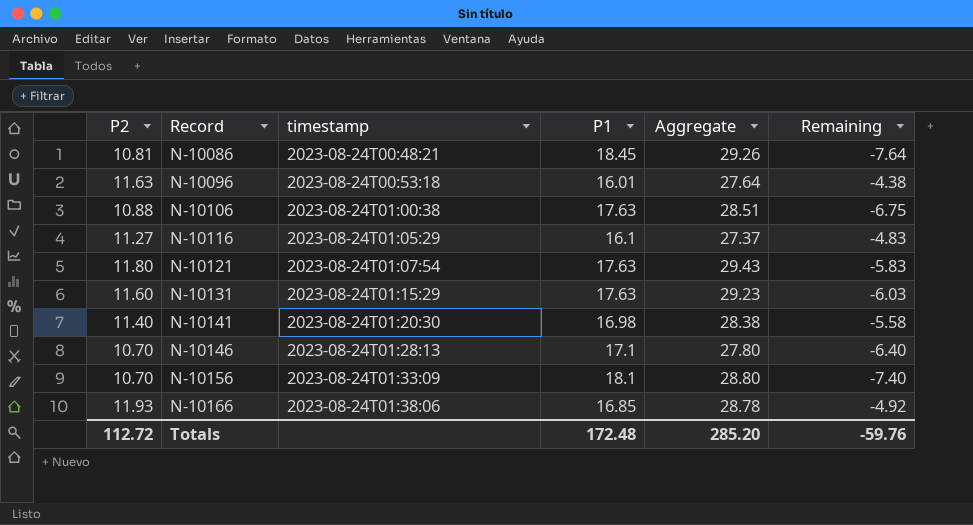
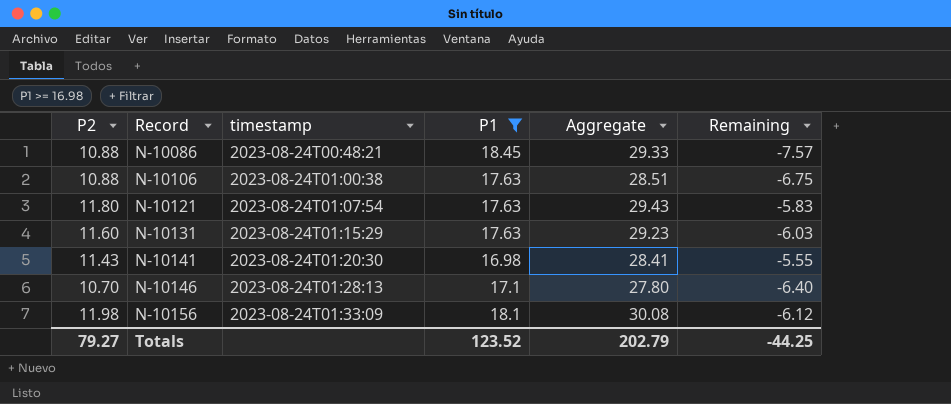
filter: none -> P1 >= 16.98
N-10086 | P2: 10.81 -> 10.88
N-10086 | Aggregate: 29.26 -> 29.33
N-10086 | Remaining: -7.64 -> -7.57
N-10141 | P2: 11.40 -> 11.43
N-10141 | Aggregate: 28.38 -> 28.41
N-10141 | Remaining: -5.58 -> -5.55
N-10156 | P2: 10.70 -> 11.98
N-10156 | Aggregate: 28.80 -> 30.08
N-10156 | Remaining: -7.40 -> -6.12
Totals | P2: 112.72 -> 79.27
Totals | P1: 172.48 -> 123.52
Totals | Aggregate: 285.20 -> 202.79
Totals | Remaining: -59.76 -> -44.25

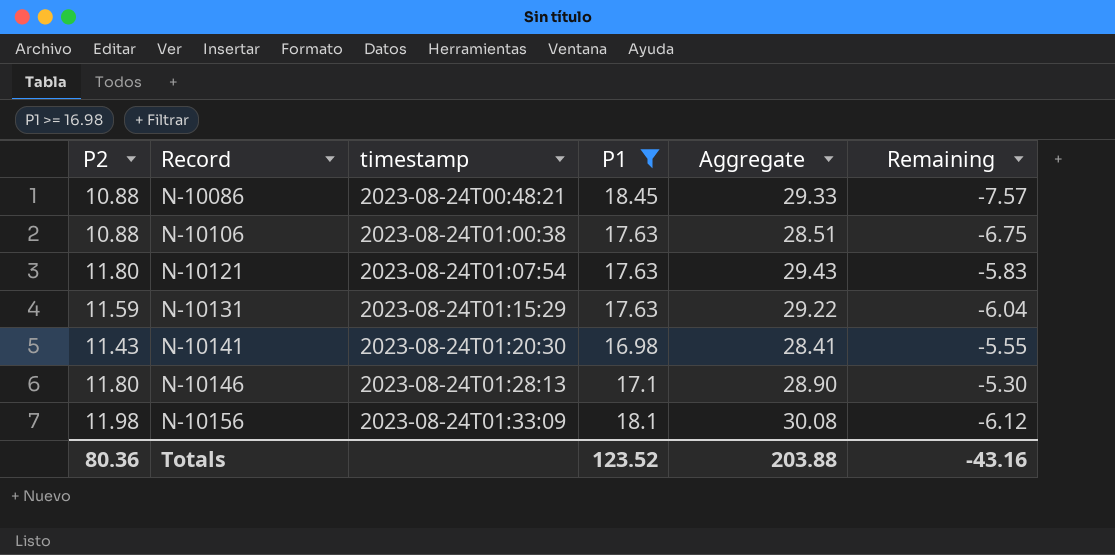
N-10131 | P2: 11.60 -> 11.59
N-10131 | Aggregate: 29.23 -> 29.22
N-10131 | Remaining: -6.03 -> -6.04
N-10146 | P2: 10.70 -> 11.80
N-10146 | Aggregate: 27.80 -> 28.90
N-10146 | Remaining: -6.40 -> -5.30
Totals | P2: 79.27 -> 80.36
Totals | Aggregate: 202.79 -> 203.88
Totals | Remaining: -44.25 -> -43.16

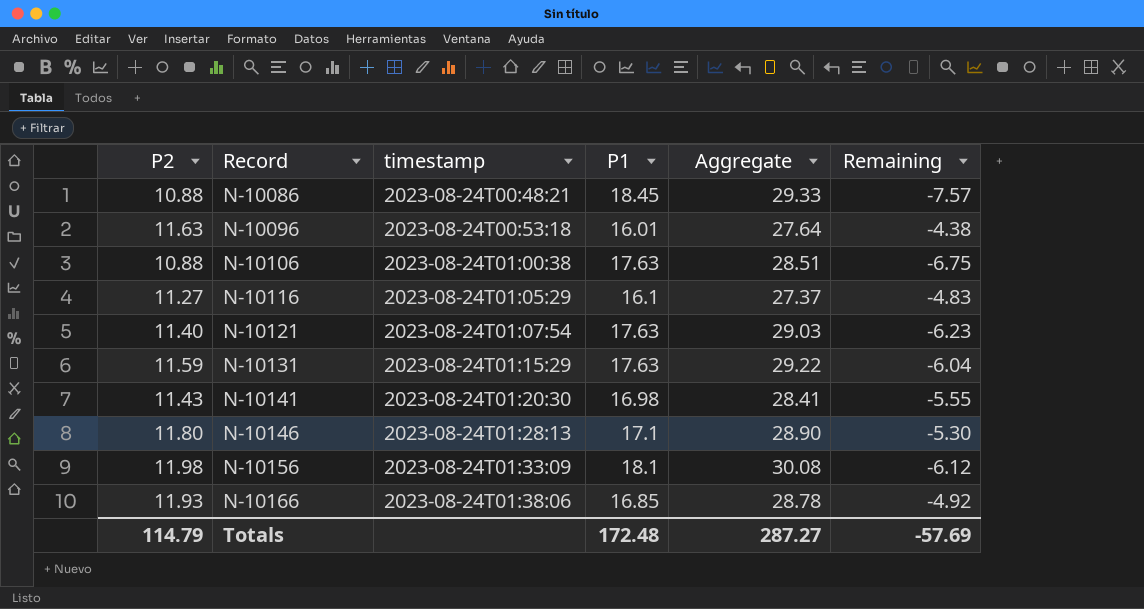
filter: P1 >= 16.98 -> none
N-10121 | P2: 11.80 -> 11.40
N-10121 | Aggregate: 29.43 -> 29.03
N-10121 | Remaining: -5.83 -> -6.23
Totals | P2: 80.36 -> 114.79
Totals | P1: 123.52 -> 172.48
Totals | Aggregate: 203.88 -> 287.27
Totals | Remaining: -43.16 -> -57.69

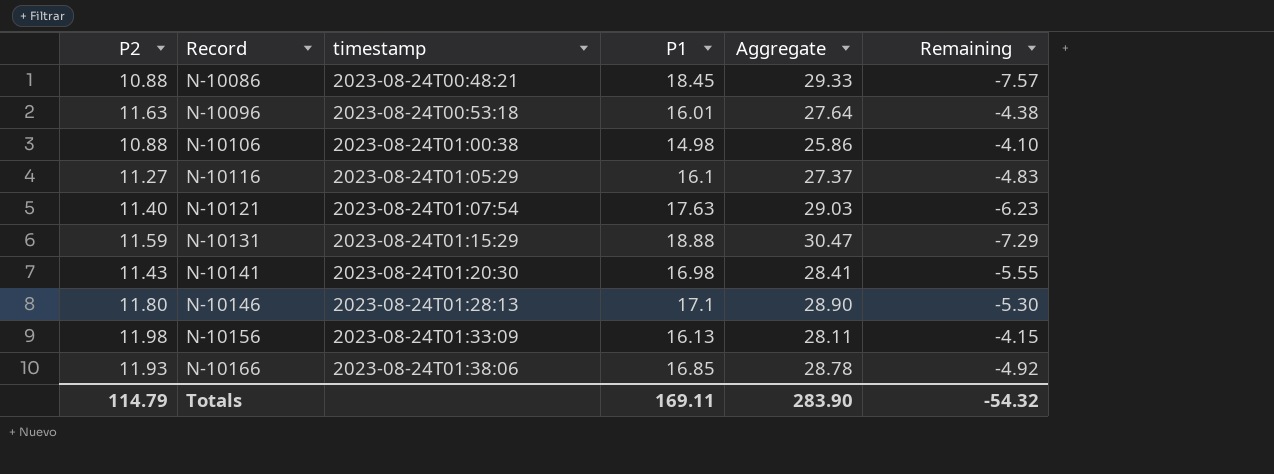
N-10106 | P1: 17.63 -> 14.98
N-10106 | Aggregate: 28.51 -> 25.86
N-10106 | Remaining: -6.75 -> -4.10
N-10131 | P1: 17.63 -> 18.88
N-10131 | Aggregate: 29.22 -> 30.47
N-10131 | Remaining: -6.04 -> -7.29
N-10156 | P1: 18.1 -> 16.13
N-10156 | Aggregate: 30.08 -> 28.11
N-10156 | Remaining: -6.12 -> -4.15
Totals | P1: 172.48 -> 169.11
Totals | Aggregate: 287.27 -> 283.90
Totals | Remaining: -57.69 -> -54.32

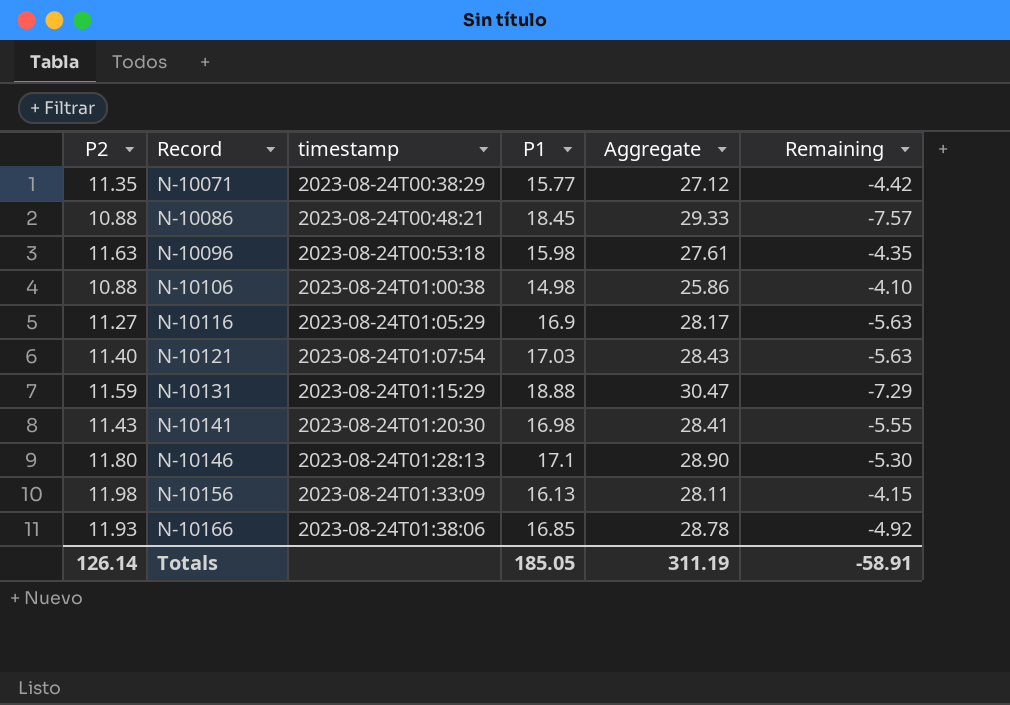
row N-10071: none -> 11.35 | 2023-08-24T00:38:29 | 15.77 | 27.12 | -4.42
N-10096 | P1: 16.01 -> 15.98
N-10096 | Aggregate: 27.64 -> 27.61
N-10096 | Remaining: -4.38 -> -4.35
N-10116 | P1: 16.1 -> 16.9
N-10116 | Aggregate: 27.37 -> 28.17
N-10116 | Remaining: -4.83 -> -5.63
N-10121 | P1: 17.63 -> 17.03
N-10121 | Aggregate: 29.03 -> 28.43
N-10121 | Remaining: -6.23 -> -5.63
Totals | P2: 114.79 -> 126.14
Totals | P1: 169.11 -> 185.05
Totals | Aggregate: 283.90 -> 311.19
Totals | Remaining: -54.32 -> -58.91

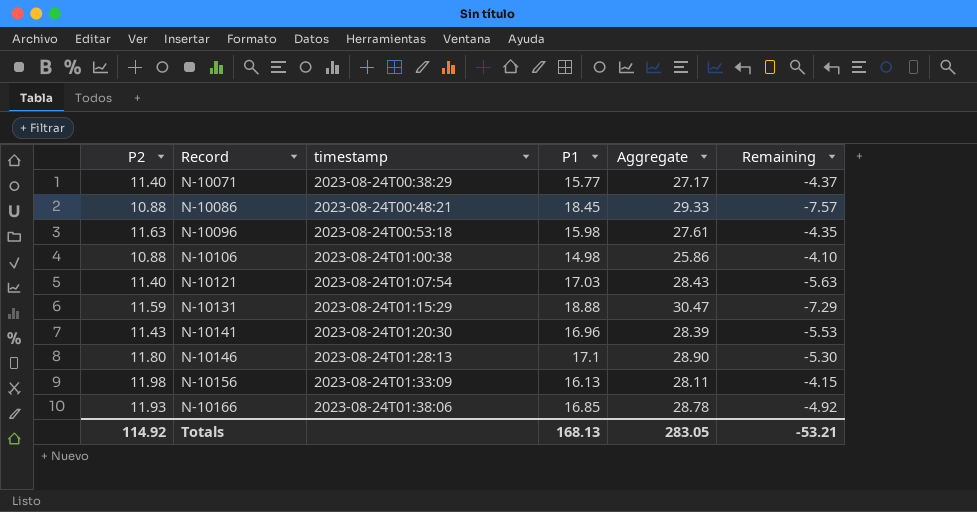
row N-10116: 11.27 | 2023-08-24T01:05:29 | 16.9 | 28.17 | -5.63 -> none
N-10071 | P2: 11.35 -> 11.40
N-10071 | Aggregate: 27.12 -> 27.17
N-10071 | Remaining: -4.42 -> -4.37
N-10141 | P1: 16.98 -> 16.96
N-10141 | Aggregate: 28.41 -> 28.39
N-10141 | Remaining: -5.55 -> -5.53
Totals | P2: 126.14 -> 114.92
Totals | P1: 185.05 -> 168.13
Totals | Aggregate: 311.19 -> 283.05
Totals | Remaining: -58.91 -> -53.21

